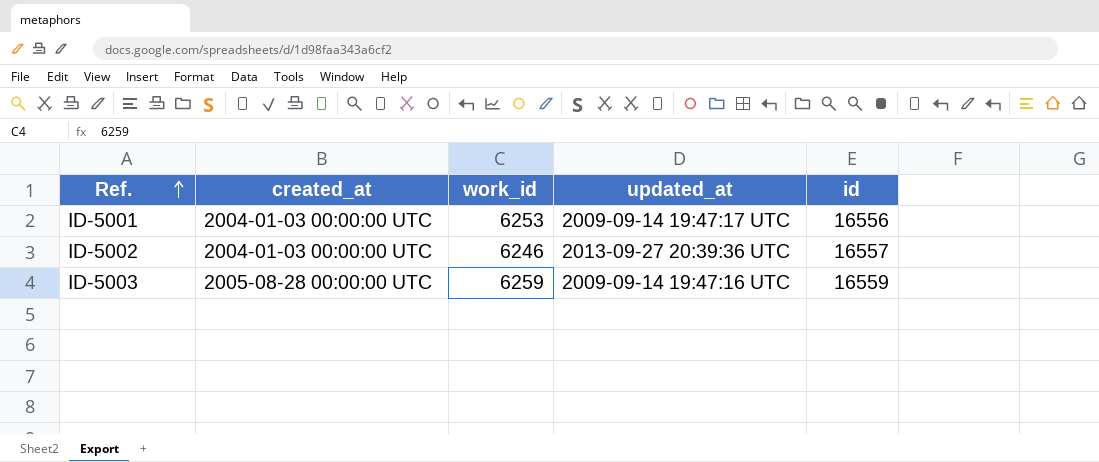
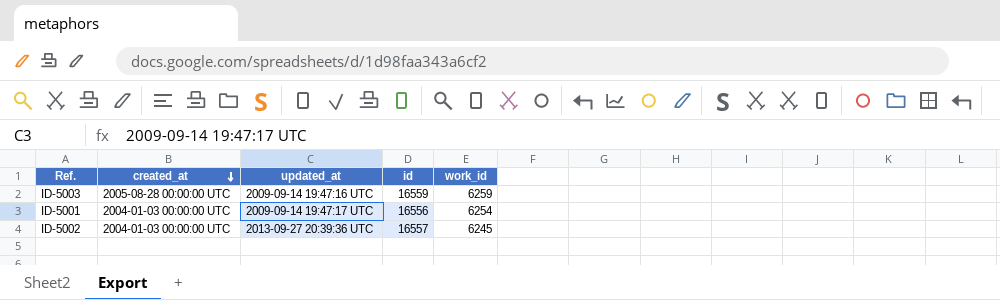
row order: Ref. ascending -> created_at descending
column work_id | position: 3 -> 5
ID-5001 | work_id: 6253 -> 6254
ID-5002 | work_id: 6246 -> 6245

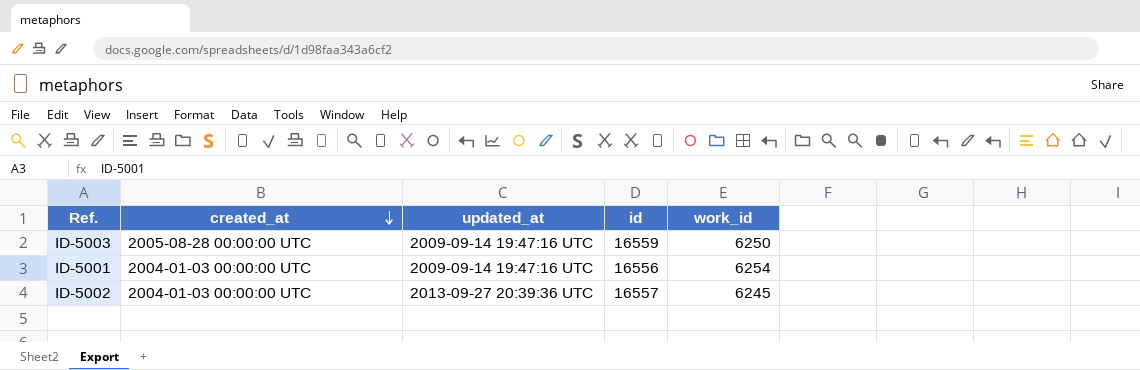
ID-5003 | work_id: 6259 -> 6250
ID-5001 | updated_at: 2009-09-14 19:47:17 UTC -> 2009-09-14 19:47:16 UTC

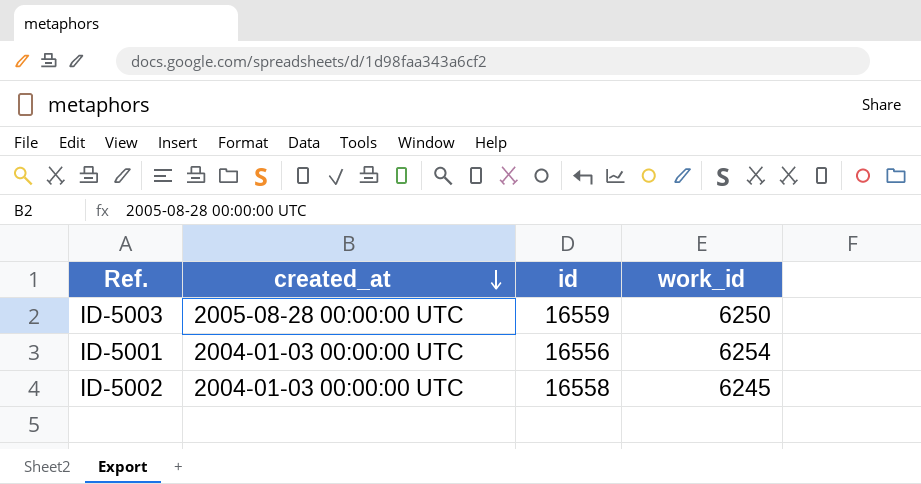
column updated_at | position: 3 -> none
ID-5002 | id: 16557 -> 16558

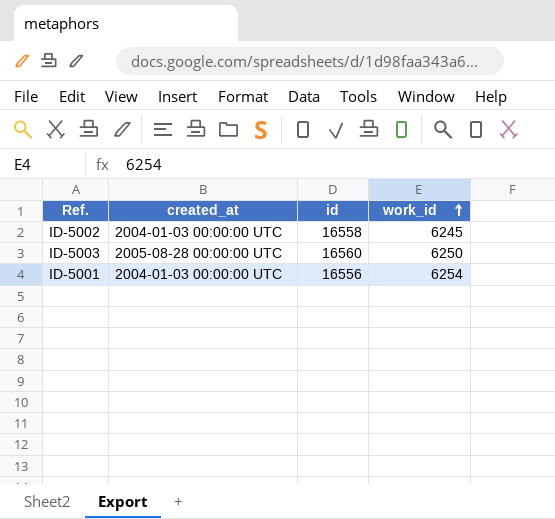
row order: created_at descending -> work_id ascending
ID-5003 | id: 16559 -> 16560

